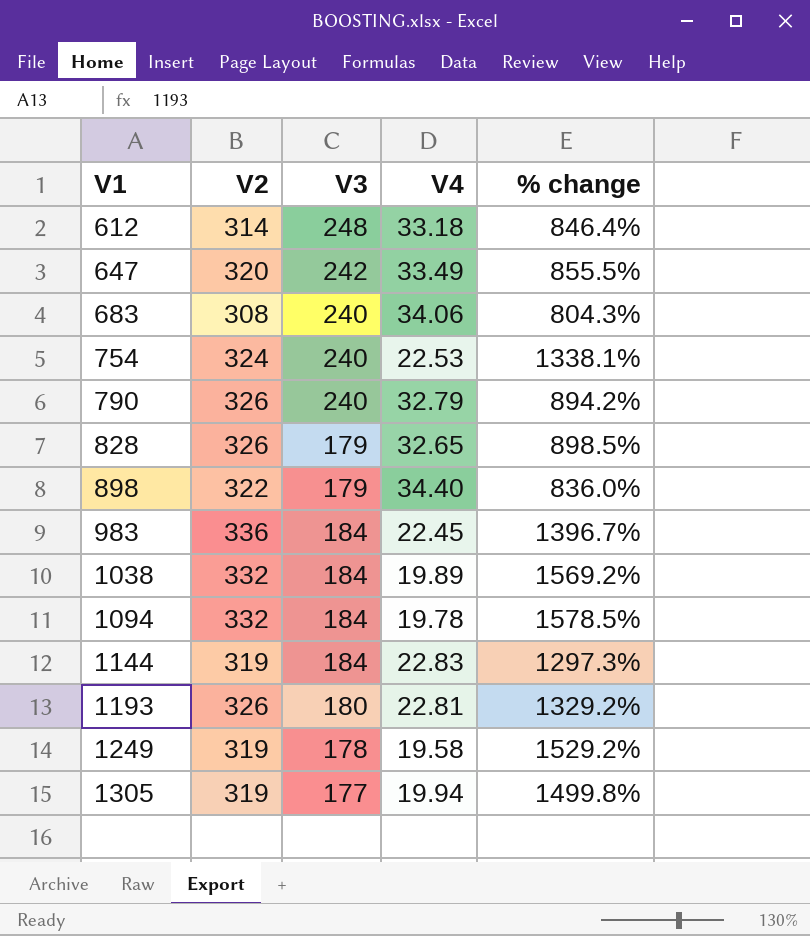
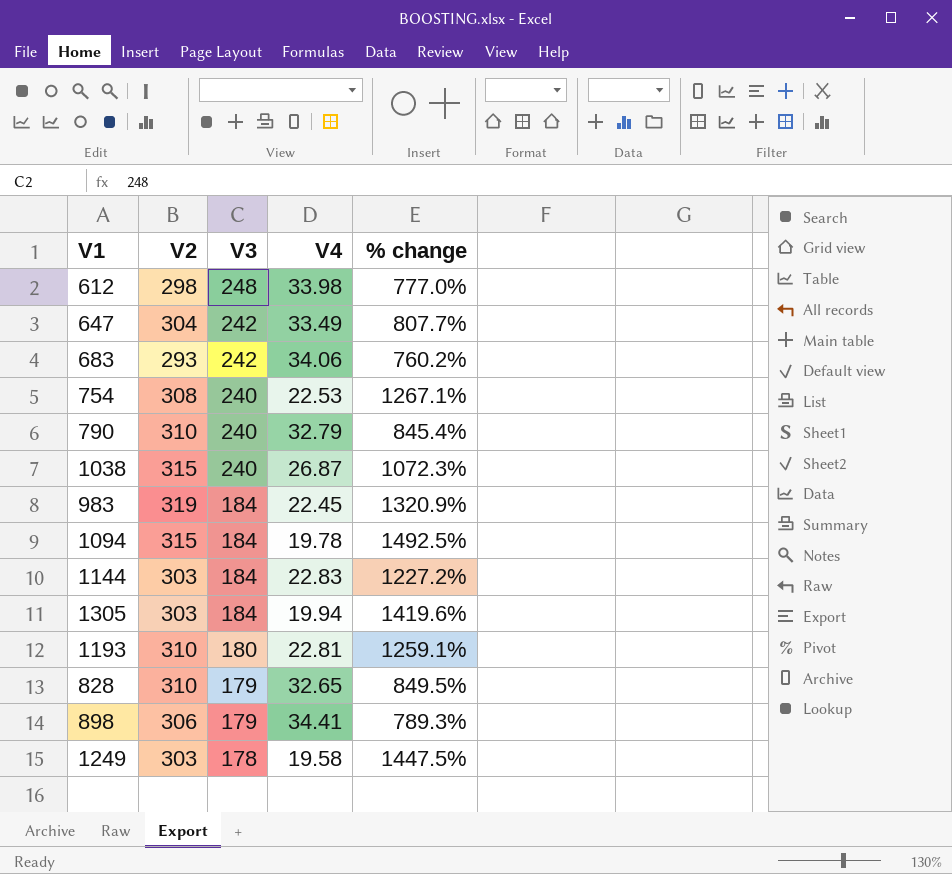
row order: V1 ascending -> V3 descending
612 | V2: 314 -> 298
612 | V4: 33.18 -> 33.98
612 | % change: 846.4% -> 777.0%
647 | V2: 320 -> 304
647 | % change: 855.5% -> 807.7%
683 | V2: 308 -> 293
683 | V3: 240 -> 242
683 | % change: 804.3% -> 760.2%
754 | V2: 324 -> 308
754 | % change: 1338.1% -> 1267.1%
790 | V2: 326 -> 310
790 | % change: 894.2% -> 845.4%
1038 | V2: 332 -> 315
1038 | V3: 184 -> 240
1038 | V4: 19.89 -> 26.87
1038 | % change: 1569.2% -> 1072.3%
983 | V2: 336 -> 319
983 | % change: 1396.7% -> 1320.9%
1094 | V2: 332 -> 315
1094 | % change: 1578.5% -> 1492.5%
1144 | V2: 319 -> 303
1144 | % change: 1297.3% -> 1227.2%
1305 | V2: 319 -> 303
1305 | V3: 177 -> 184
1305 | % change: 1499.8% -> 1419.6%
1193 | V2: 326 -> 310
1193 | % change: 1329.2% -> 1259.1%
828 | V2: 326 -> 310
828 | % change: 898.5% -> 849.5%
898 | V2: 322 -> 306
898 | V4: 34.40 -> 34.41
898 | % change: 836.0% -> 789.3%
1249 | V2: 319 -> 303
1249 | % change: 1529.2% -> 1447.5%

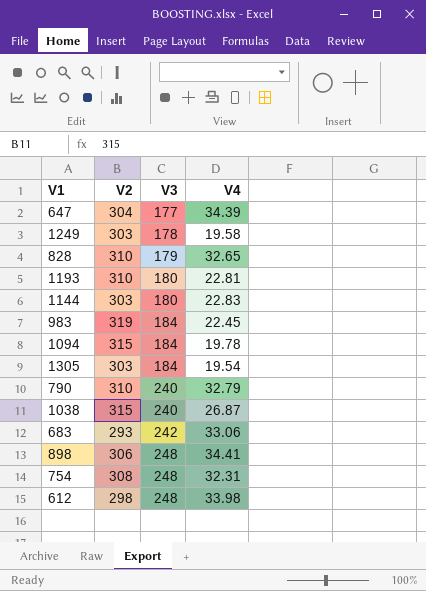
row order: V3 descending -> V3 ascending
column % change | formula: ([V2] - [V4]) / [V4] -> none
647 | V3: 242 -> 177
647 | V4: 33.49 -> 34.39
1144 | V3: 184 -> 180
1305 | V4: 19.94 -> 19.54
683 | V4: 34.06 -> 33.06
898 | V3: 179 -> 248
754 | V3: 240 -> 248
754 | V4: 22.53 -> 32.31

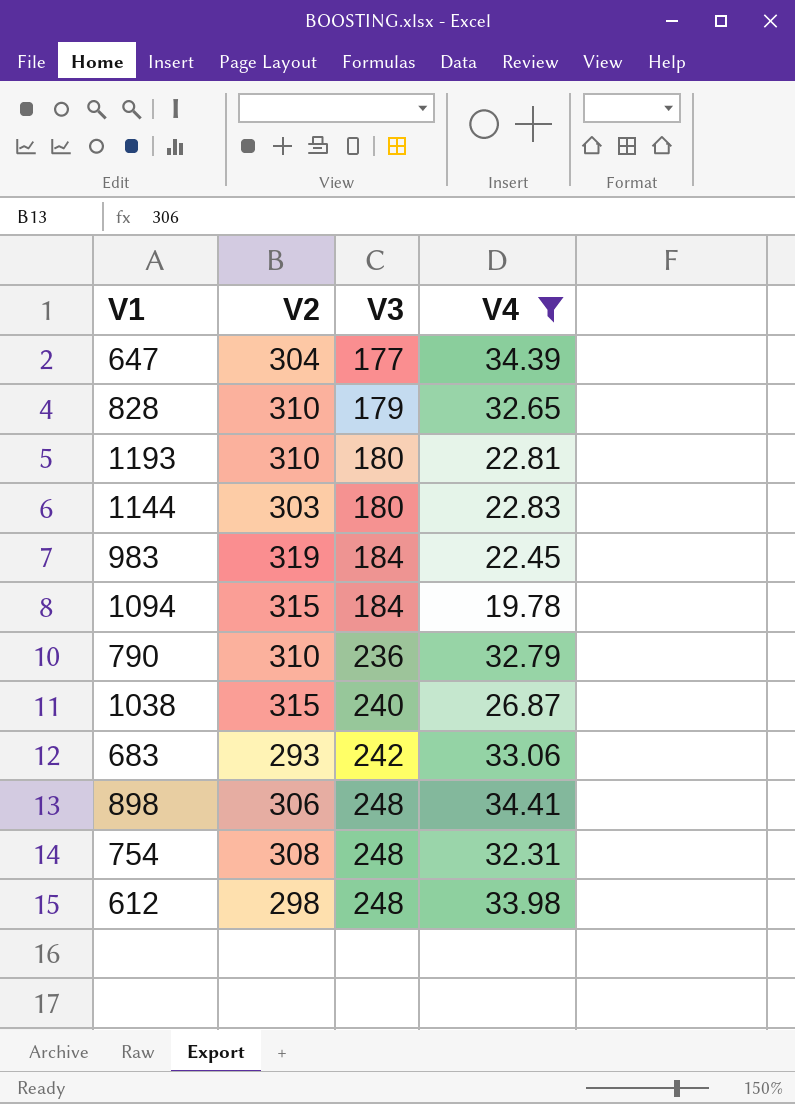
filter: none -> V4 >= 19.78
790 | V3: 240 -> 236

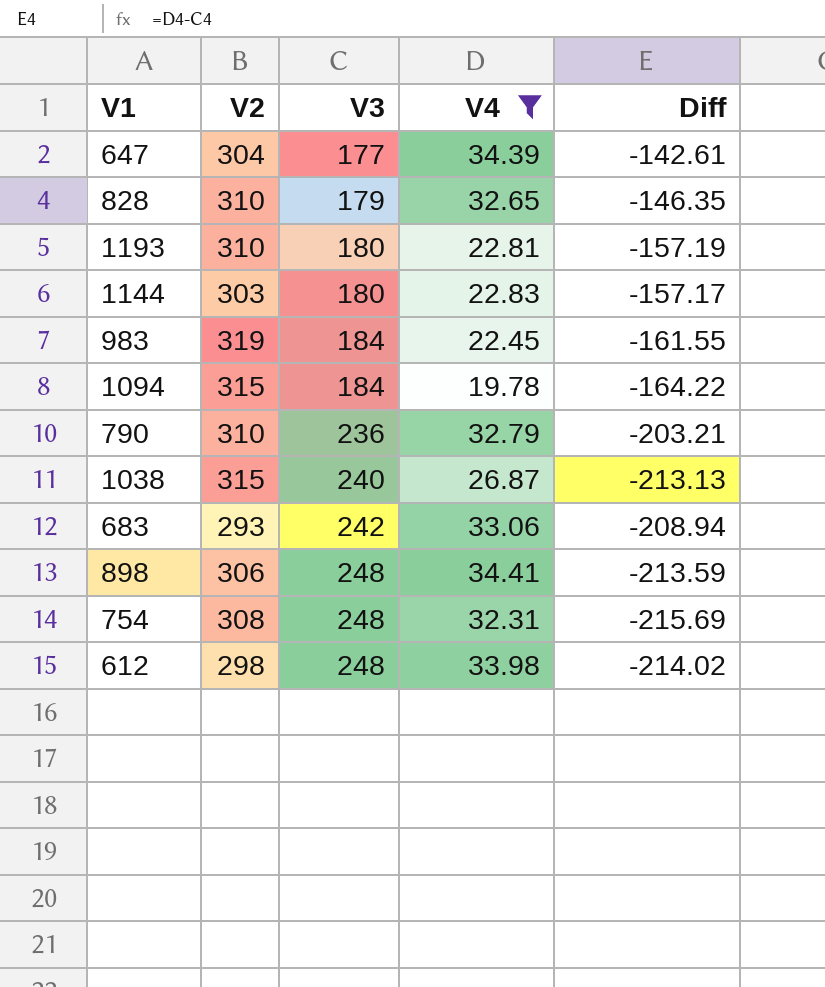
column Diff | formula: none -> [V4] - [V3]

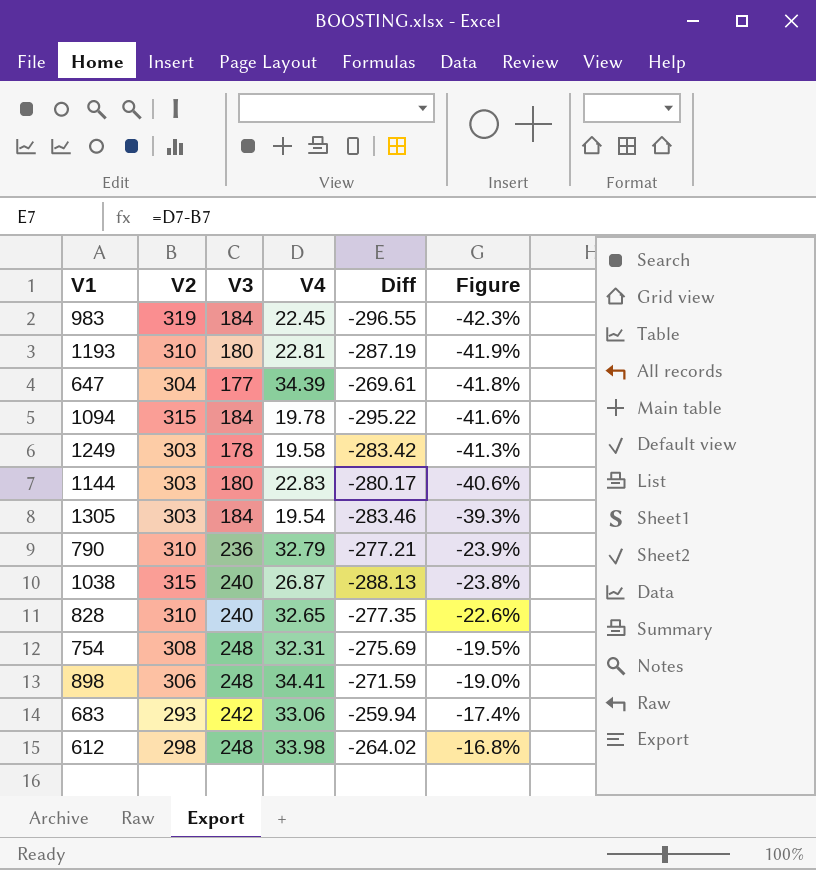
filter: V4 >= 19.78 -> none
row order: V3 ascending -> Figure ascending
column Diff | formula: [V4] - [V3] -> [V4] - [V2]
column Figure | formula: none -> ([V3] - [V2]) / [V2]
828 | V3: 179 -> 240

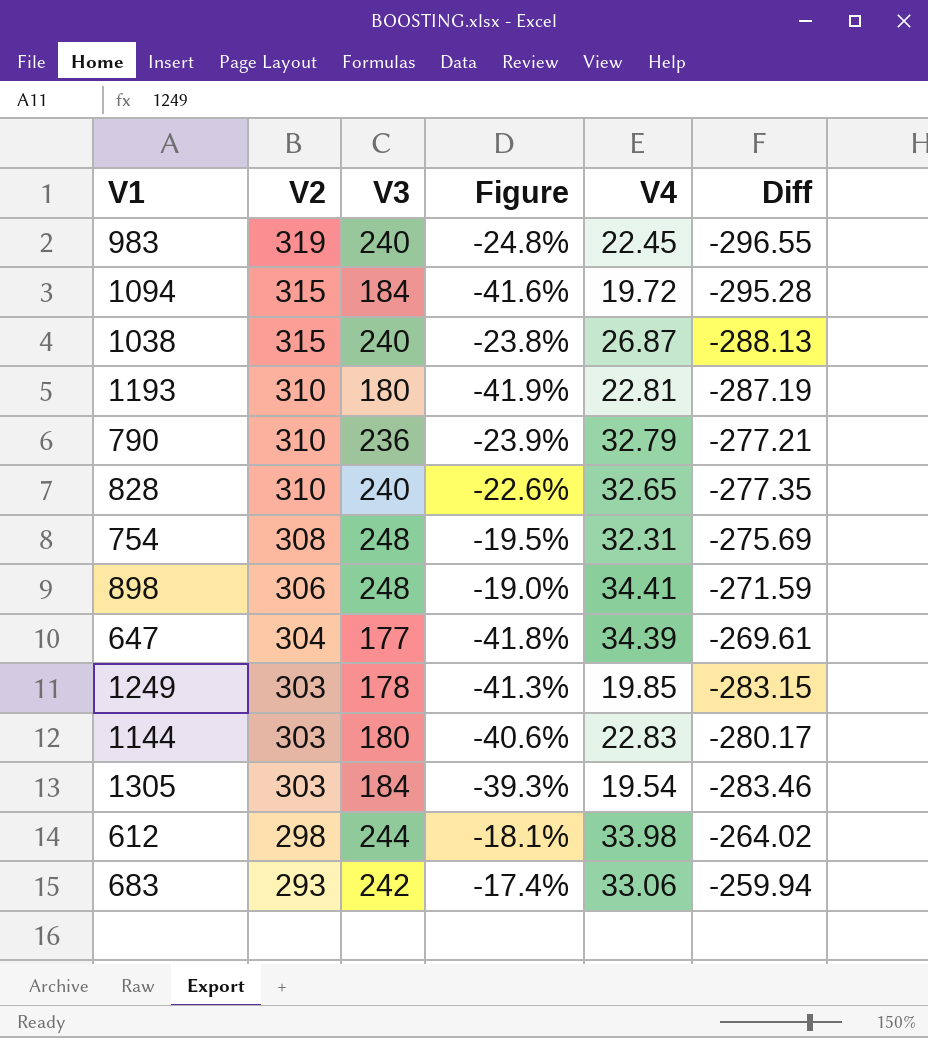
row order: Figure ascending -> V2 descending
column Figure | position: 6 -> 4
983 | V3: 184 -> 240
983 | Figure: -42.3% -> -24.8%
1094 | V4: 19.78 -> 19.72
1094 | Diff: -295.22 -> -295.28
1249 | V4: 19.58 -> 19.85
1249 | Diff: -283.42 -> -283.15
612 | V3: 248 -> 244
612 | Figure: -16.8% -> -18.1%

